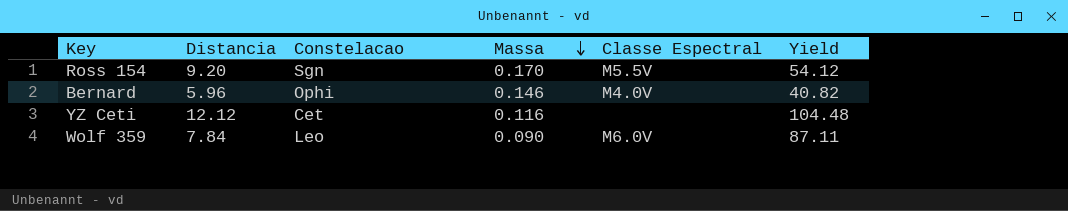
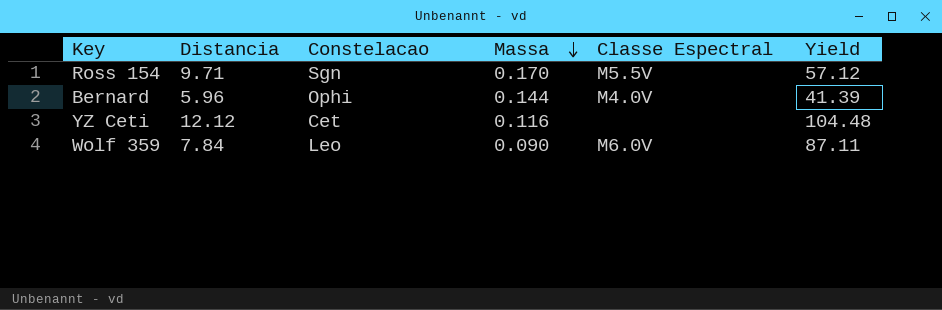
Ross 154 | Distancia: 9.20 -> 9.71
Ross 154 | Yield: 54.12 -> 57.12
Bernard | Massa: 0.146 -> 0.144
Bernard | Yield: 40.82 -> 41.39

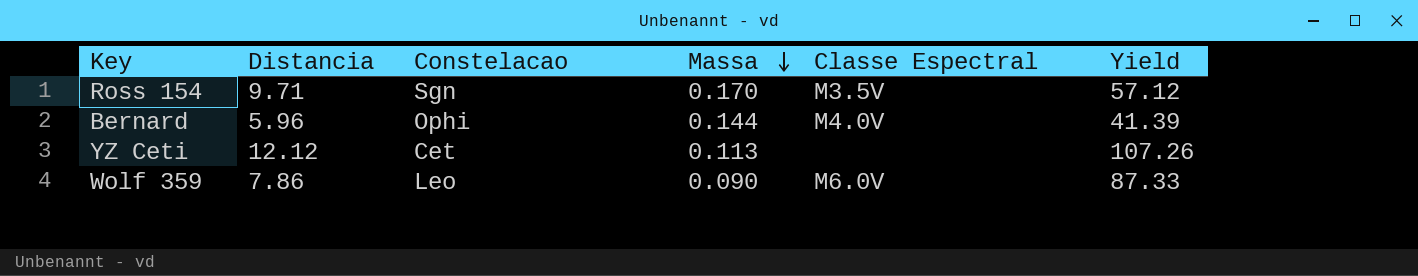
Ross 154 | Classe Espectral: M5.5V -> M3.5V
YZ Ceti | Massa: 0.116 -> 0.113
YZ Ceti | Yield: 104.48 -> 107.26
Wolf 359 | Distancia: 7.84 -> 7.86
Wolf 359 | Yield: 87.11 -> 87.33

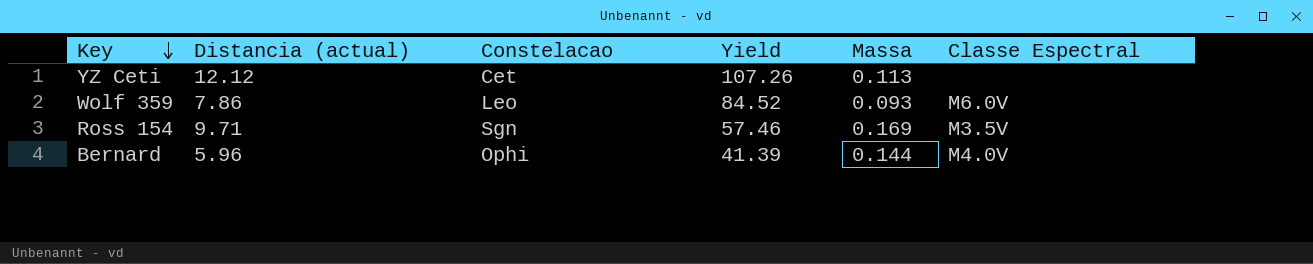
row order: Massa descending -> Key descending
column name: Distancia -> Distancia (actual)
column Yield | position: 6 -> 4
Wolf 359 | Yield: 87.33 -> 84.52
Wolf 359 | Massa: 0.090 -> 0.093
Ross 154 | Yield: 57.12 -> 57.46
Ross 154 | Massa: 0.170 -> 0.169

